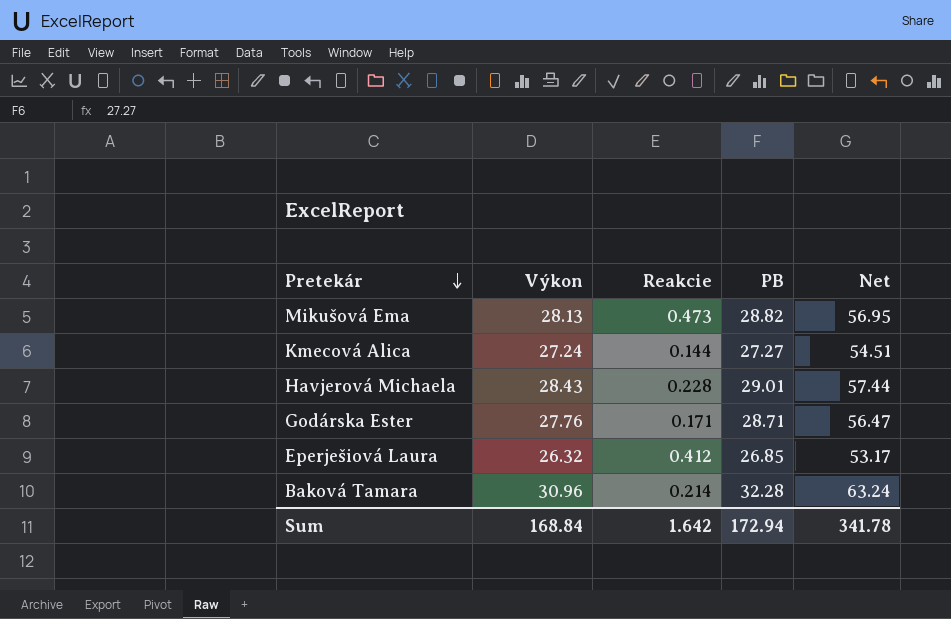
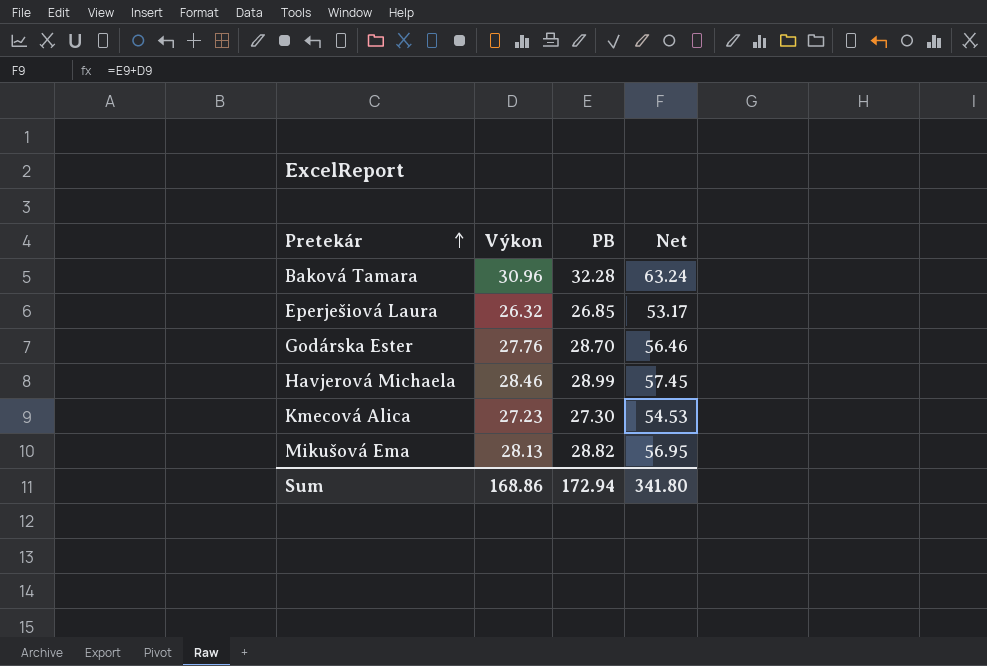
row order: Pretekár descending -> Pretekár ascending
column Reakcie | position: 3 -> none
Godárska Ester | PB: 28.71 -> 28.70
Godárska Ester | Net: 56.47 -> 56.46
Havjerová Michaela | Výkon: 28.43 -> 28.46
Havjerová Michaela | PB: 29.01 -> 28.99
Havjerová Michaela | Net: 57.44 -> 57.45
Kmecová Alica | Výkon: 27.24 -> 27.23
Kmecová Alica | PB: 27.27 -> 27.30
Kmecová Alica | Net: 54.51 -> 54.53
Sum | Výkon: 168.84 -> 168.86
Sum | Net: 341.78 -> 341.80

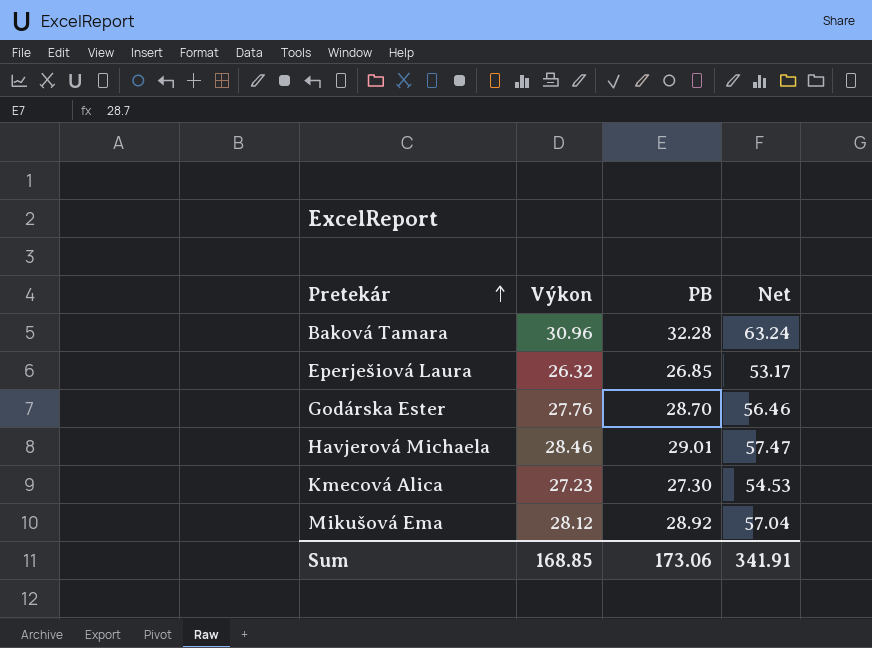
Havjerová Michaela | PB: 28.99 -> 29.01
Havjerová Michaela | Net: 57.45 -> 57.47
Mikušová Ema | Výkon: 28.13 -> 28.12
Mikušová Ema | PB: 28.82 -> 28.92
Mikušová Ema | Net: 56.95 -> 57.04
Sum | Výkon: 168.86 -> 168.85
Sum | PB: 172.94 -> 173.06
Sum | Net: 341.80 -> 341.91

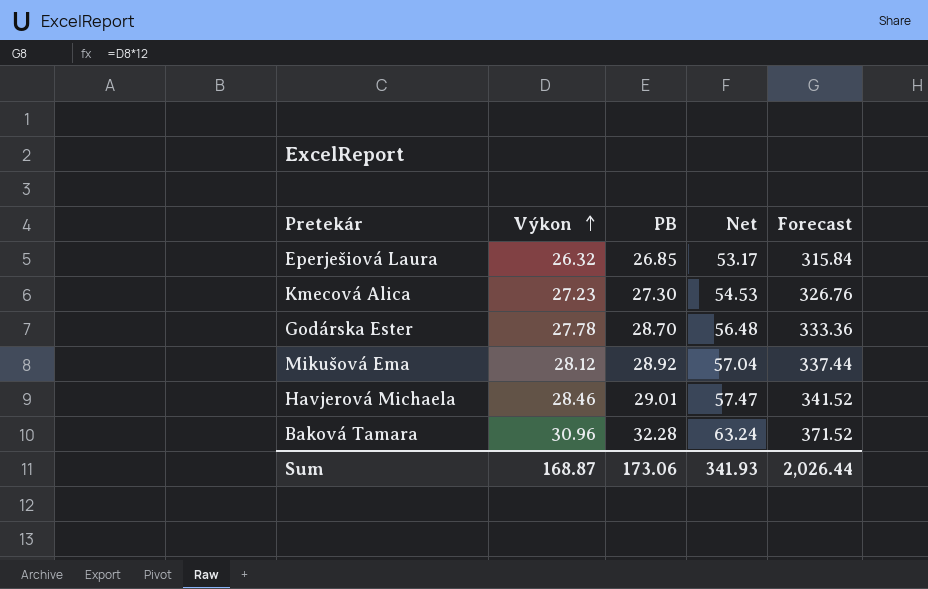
row order: Pretekár ascending -> Výkon ascending
column Forecast | formula: none -> [Výkon] * 12
Godárska Ester | Výkon: 27.76 -> 27.78
Godárska Ester | Net: 56.46 -> 56.48
Sum | Výkon: 168.85 -> 168.87
Sum | Net: 341.91 -> 341.93

